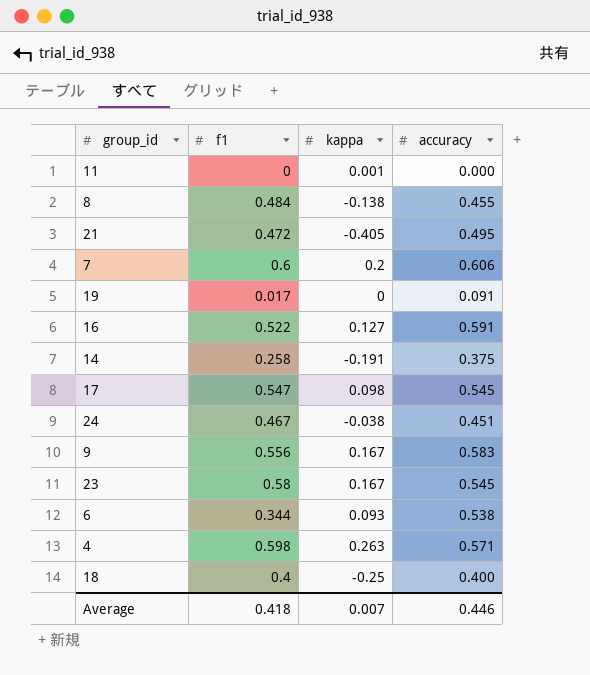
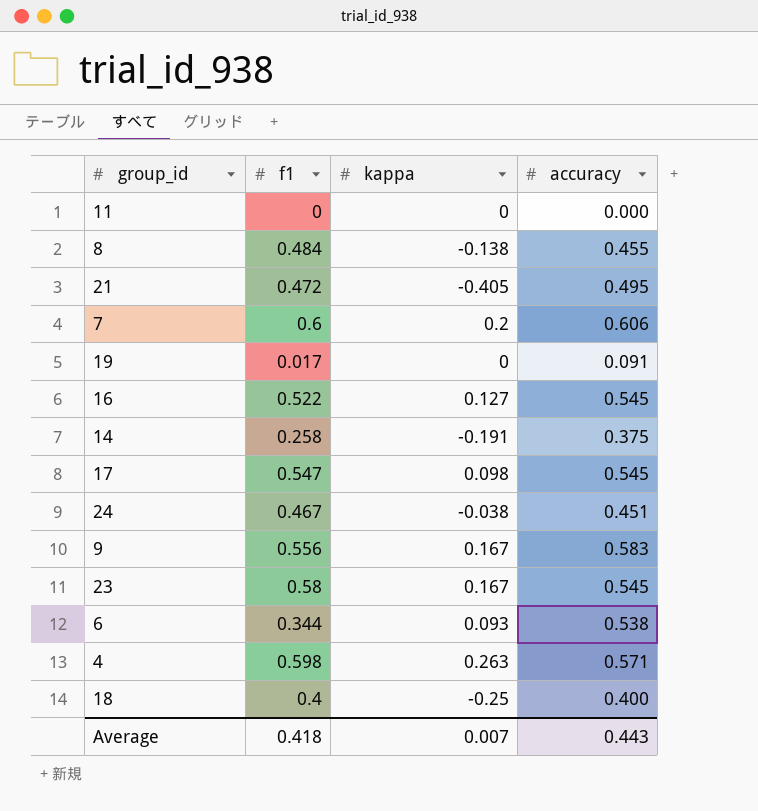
11 | kappa: 0.001 -> 0
16 | accuracy: 0.591 -> 0.545
Average | accuracy: 0.446 -> 0.443

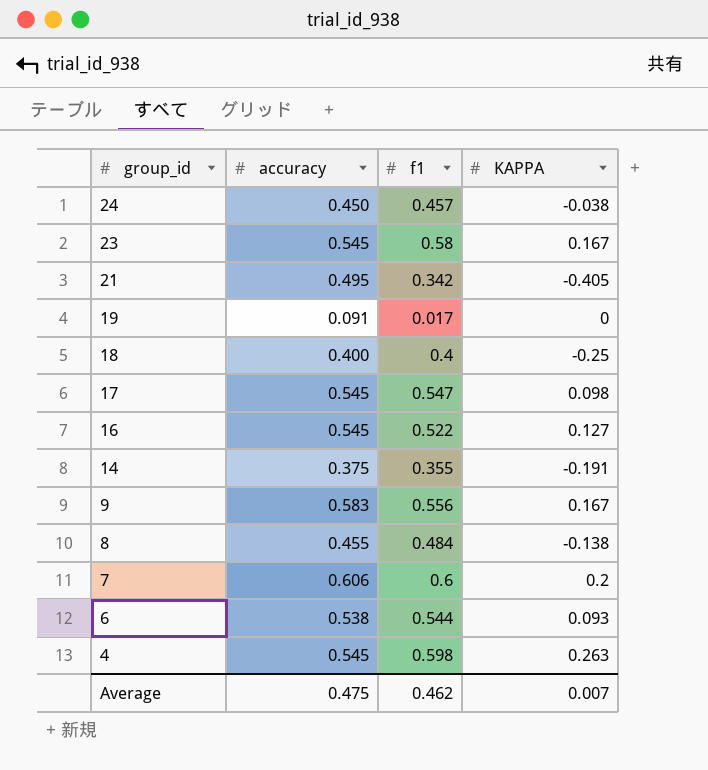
row order: none -> group_id descending
column accuracy | position: 4 -> 2
column name: kappa -> KAPPA
row 11: 0 | 0 | 0.000 -> none
24 | accuracy: 0.451 -> 0.450
24 | f1: 0.467 -> 0.457
21 | f1: 0.472 -> 0.342
14 | f1: 0.258 -> 0.355
6 | f1: 0.344 -> 0.544
4 | accuracy: 0.571 -> 0.545
Average | accuracy: 0.443 -> 0.475
Average | f1: 0.418 -> 0.462

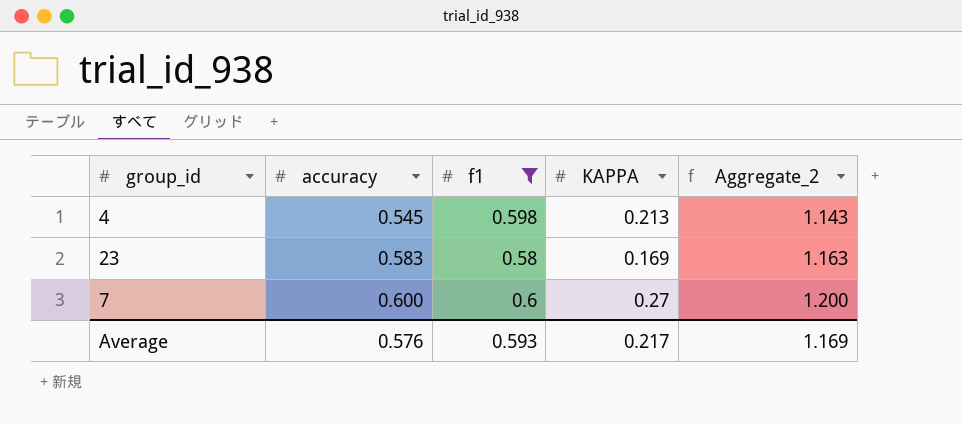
filter: none -> f1 >= 0.58
row order: group_id descending -> accuracy ascending
column Aggregate_2 | formula: none -> [accuracy] + [f1]
4 | KAPPA: 0.263 -> 0.213
23 | accuracy: 0.545 -> 0.583
23 | KAPPA: 0.167 -> 0.169
7 | accuracy: 0.606 -> 0.600
7 | KAPPA: 0.2 -> 0.27
Average | accuracy: 0.475 -> 0.576
Average | f1: 0.462 -> 0.593
Average | KAPPA: 0.007 -> 0.217

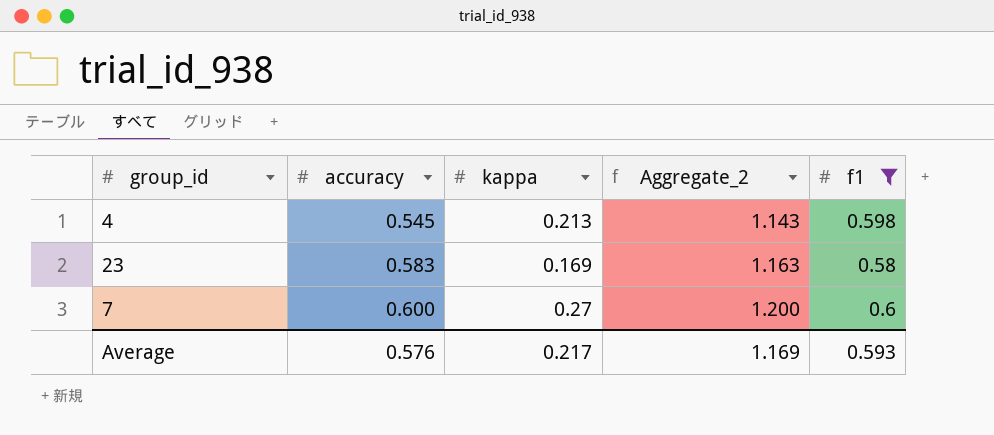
column name: KAPPA -> kappa
column f1 | position: 3 -> 5

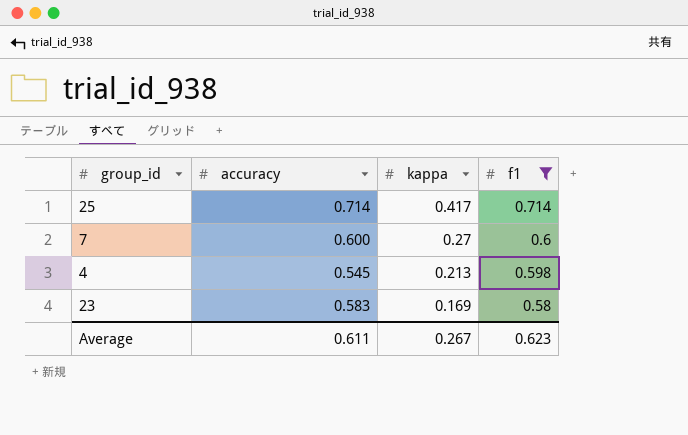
row order: accuracy ascending -> kappa descending
column Aggregate_2 | formula: [accuracy] + [f1] -> none
row 25: none -> 0.714 | 0.417 | 0.714
Average | accuracy: 0.576 -> 0.611
Average | kappa: 0.217 -> 0.267
Average | f1: 0.593 -> 0.623

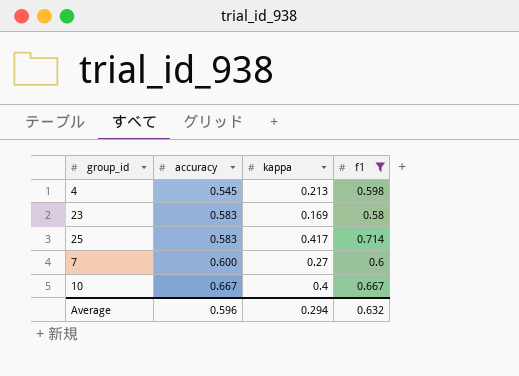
row order: kappa descending -> accuracy ascending
25 | accuracy: 0.714 -> 0.583
row 10: none -> 0.667 | 0.4 | 0.667
Average | accuracy: 0.611 -> 0.596
Average | kappa: 0.267 -> 0.294
Average | f1: 0.623 -> 0.632

